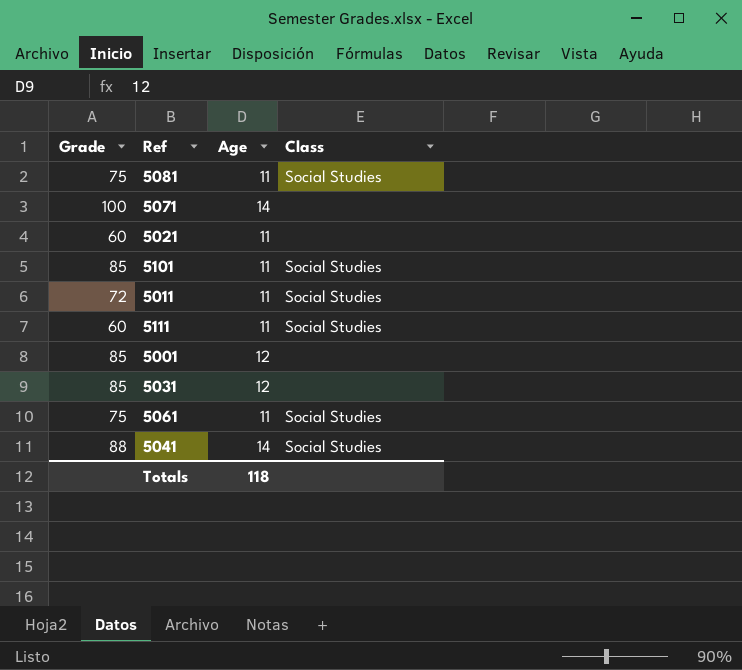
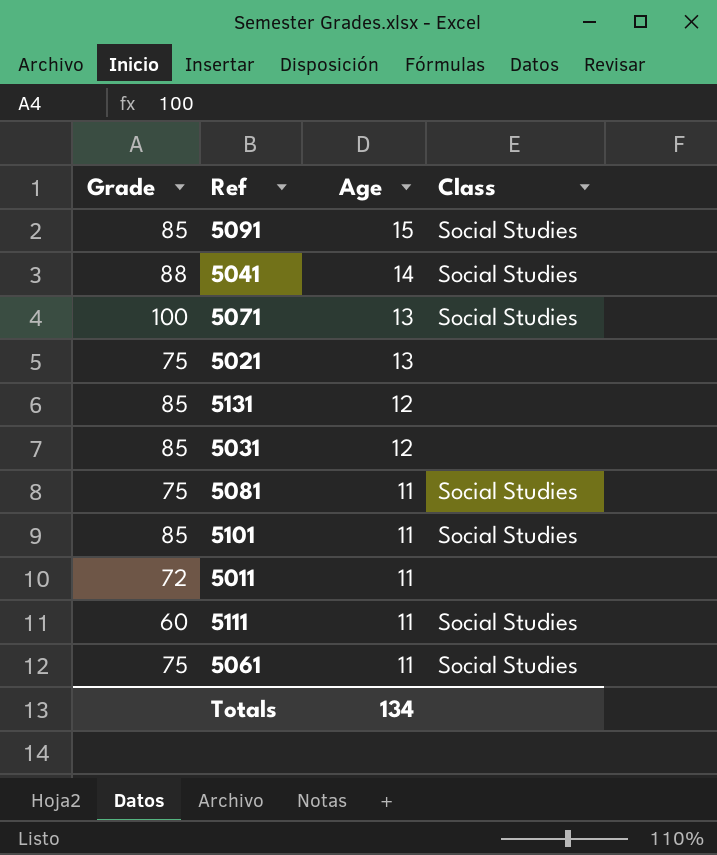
row order: none -> Age descending
row 5001: 85 | 12 | none -> none
row 5091: none -> 85 | 15 | Social Studies
5071 | Age: 14 -> 13
5071 | Class: none -> Social Studies
5021 | Grade: 60 -> 75
5021 | Age: 11 -> 13
row 5131: none -> 85 | 12 | none
5011 | Class: Social Studies -> none
Totals | Age: 118 -> 134

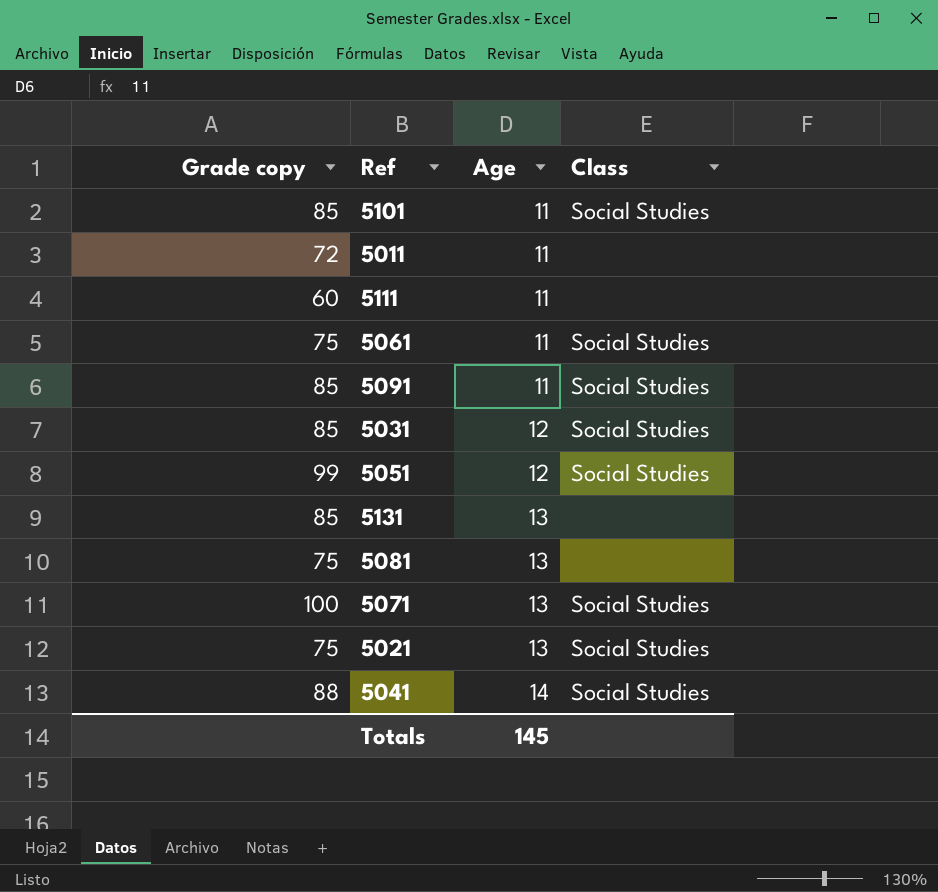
row order: Age descending -> Age ascending
column name: Grade -> Grade copy
5111 | Class: Social Studies -> none
5091 | Age: 15 -> 11
5031 | Class: none -> Social Studies
row 5051: none -> 99 | 12 | Social Studies
5131 | Age: 12 -> 13
5081 | Age: 11 -> 13
5081 | Class: Social Studies -> none
5021 | Class: none -> Social Studies
Totals | Age: 134 -> 145

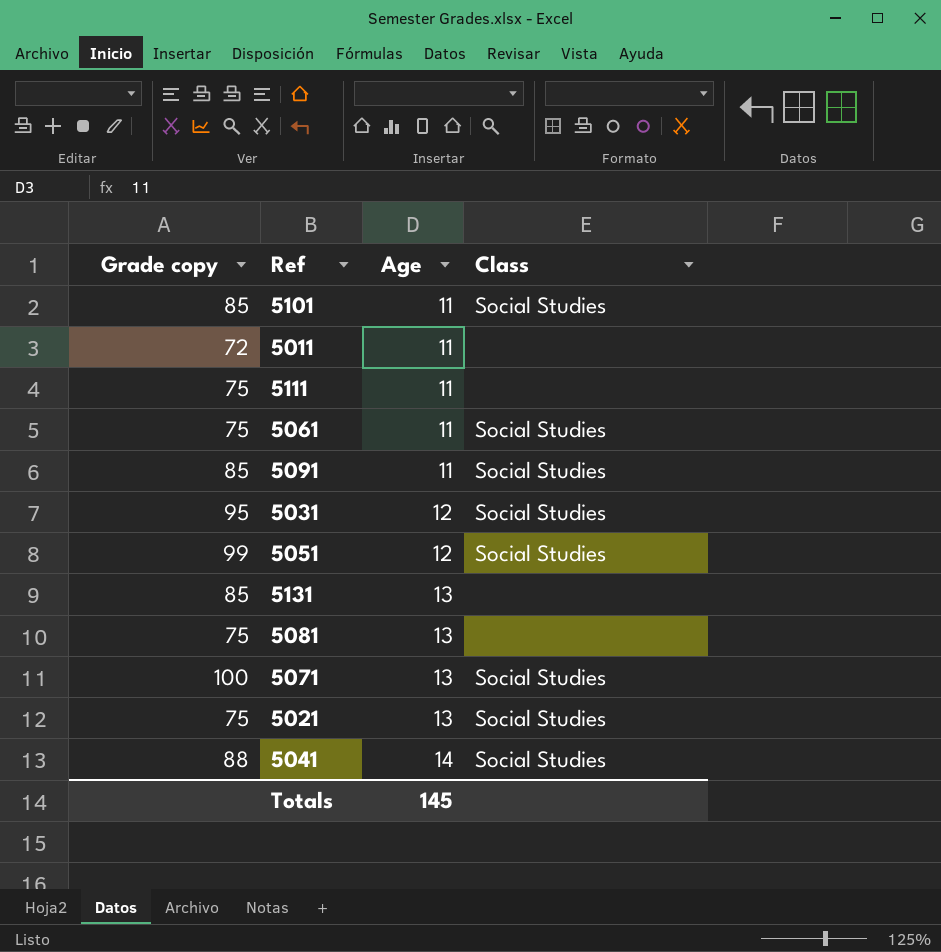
5111 | Grade copy: 60 -> 75
5031 | Grade copy: 85 -> 95

